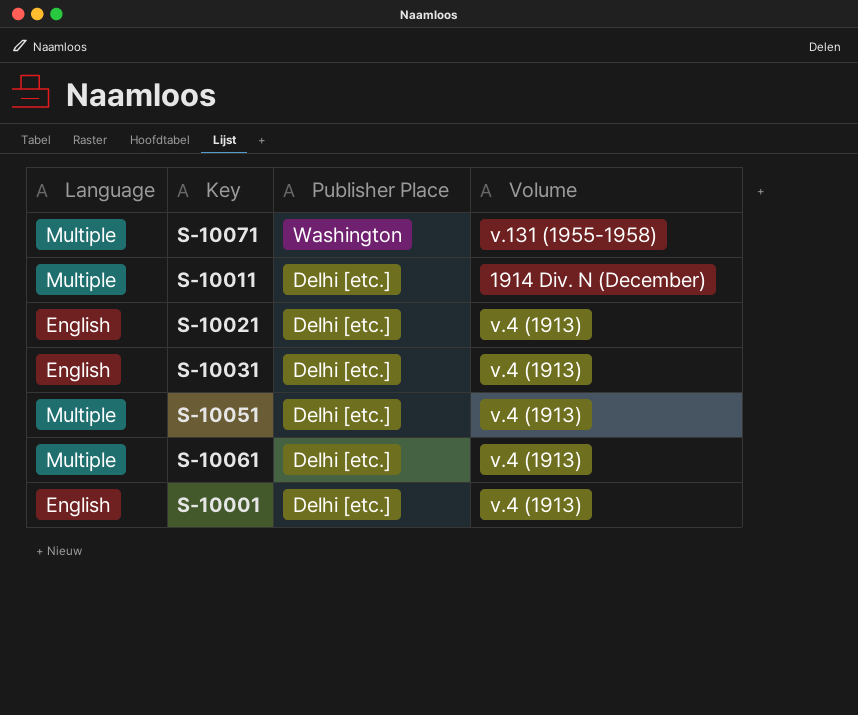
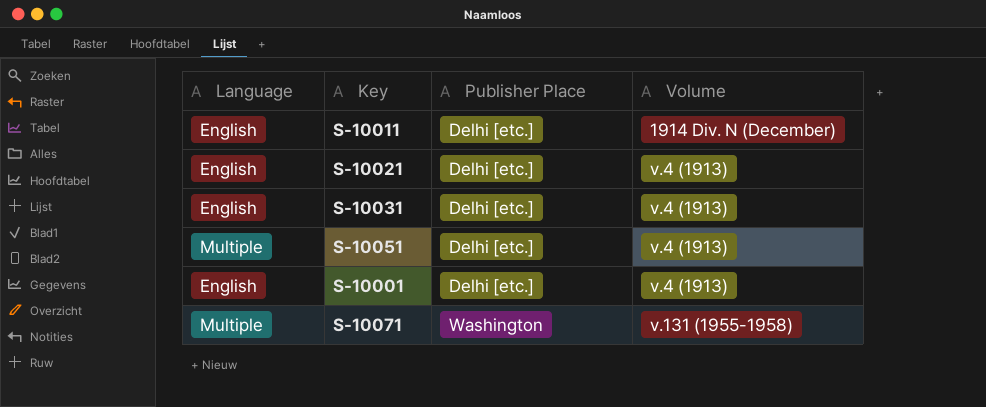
row order: Publisher Place descending -> Publisher Place ascending
row S-10061: Multiple | Delhi [etc.] | v.4 (1913) -> none
S-10011 | Language: Multiple -> English

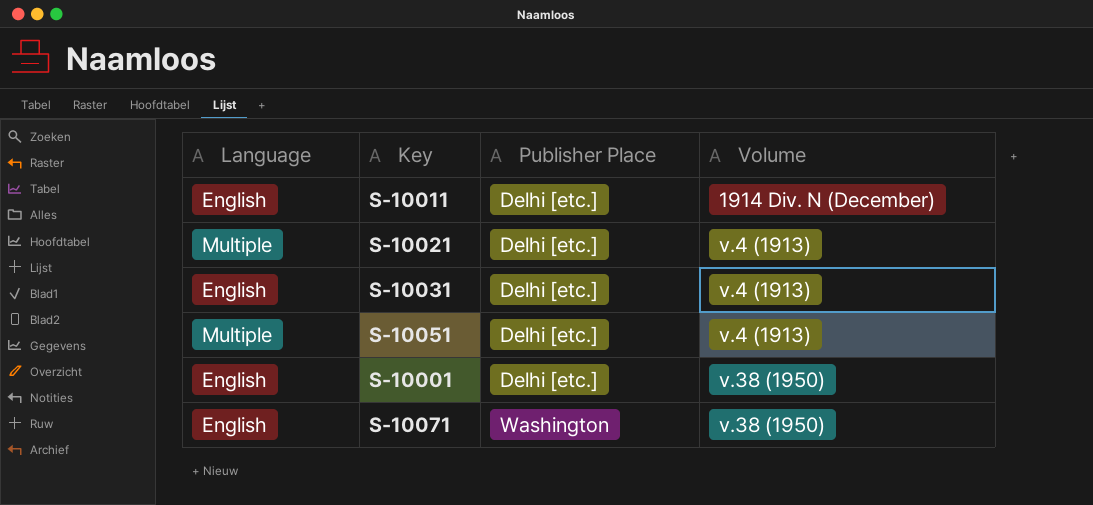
S-10021 | Language: English -> Multiple
S-10001 | Volume: v.4 (1913) -> v.38 (1950)
S-10071 | Language: Multiple -> English
S-10071 | Volume: v.131 (1955-1958) -> v.38 (1950)

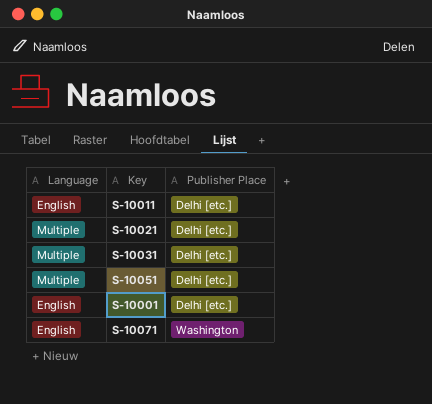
column Volume | position: 4 -> none
S-10031 | Language: English -> Multiple

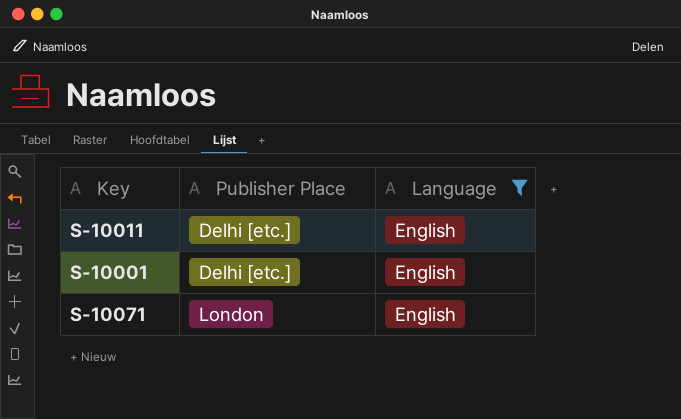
filter: none -> Language = English
column Language | position: 1 -> 3
S-10071 | Publisher Place: Washington -> London

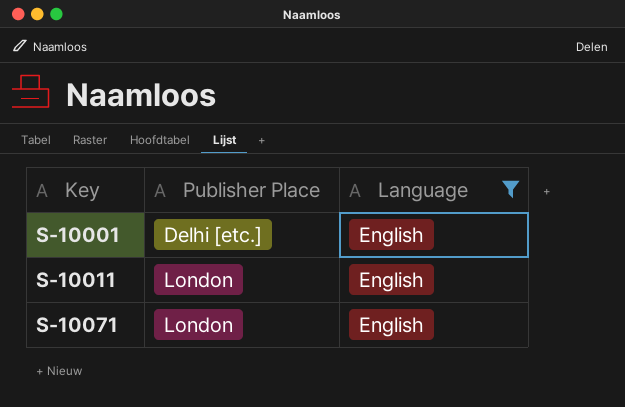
row order: Publisher Place ascending -> Key ascending
S-10011 | Publisher Place: Delhi [etc.] -> London

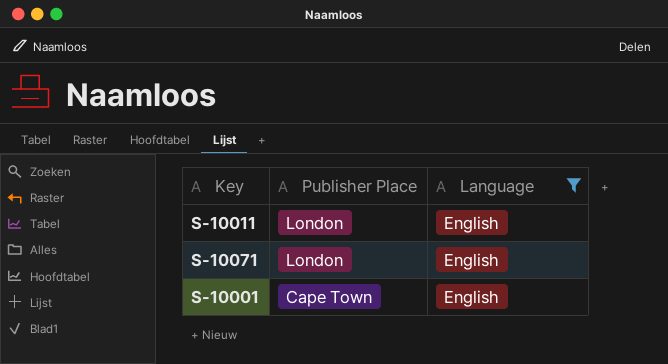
row order: Key ascending -> Publisher Place descending
S-10001 | Publisher Place: Delhi [etc.] -> Cape Town

